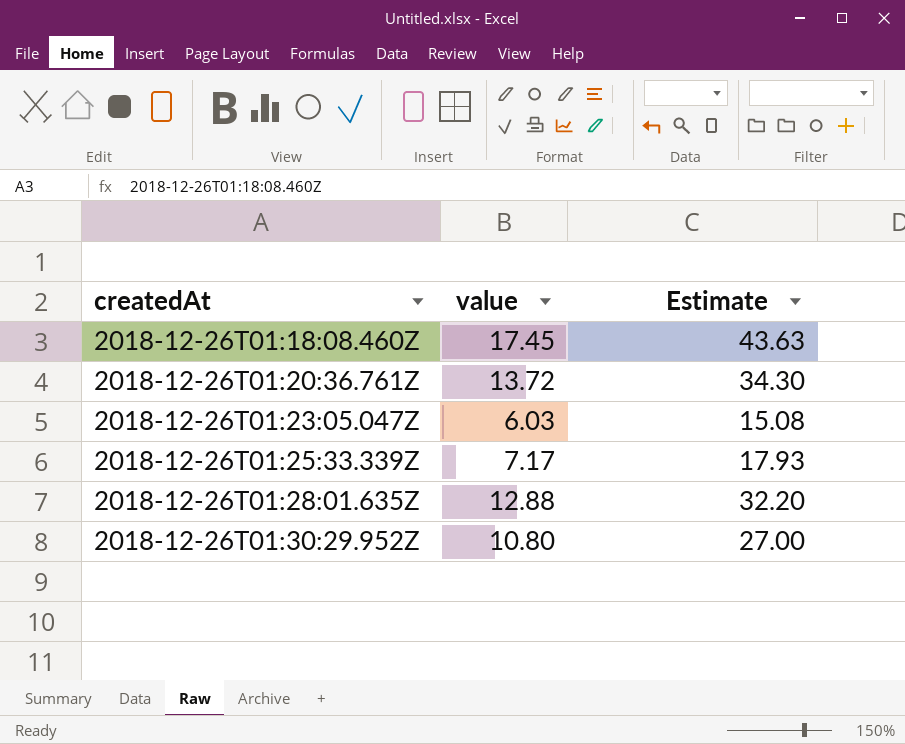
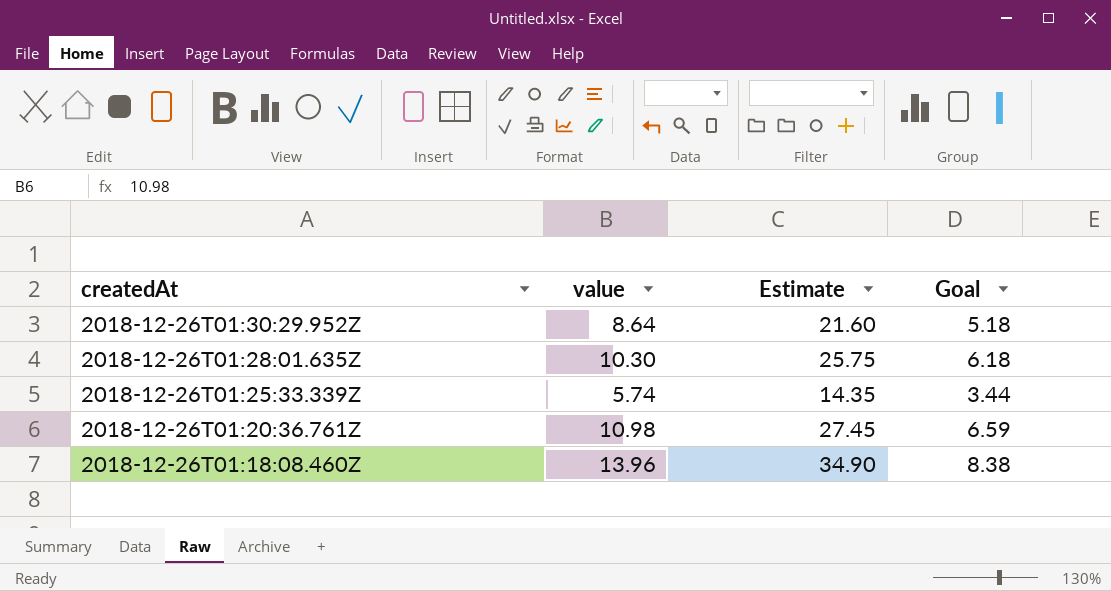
row order: createdAt ascending -> createdAt descending
column Goal | formula: none -> [value] * 0.6
row 2018-12-26T01:23:05.047Z: 6.03 | 15.08 -> none
2018-12-26T01:30:29.952Z | value: 10.80 -> 8.64
2018-12-26T01:30:29.952Z | Estimate: 27.00 -> 21.60
2018-12-26T01:28:01.635Z | value: 12.88 -> 10.30
2018-12-26T01:28:01.635Z | Estimate: 32.20 -> 25.75
2018-12-26T01:25:33.339Z | value: 7.17 -> 5.74
2018-12-26T01:25:33.339Z | Estimate: 17.93 -> 14.35
2018-12-26T01:20:36.761Z | value: 13.72 -> 10.98
2018-12-26T01:20:36.761Z | Estimate: 34.30 -> 27.45
2018-12-26T01:18:08.460Z | value: 17.45 -> 13.96
2018-12-26T01:18:08.460Z | Estimate: 43.63 -> 34.90

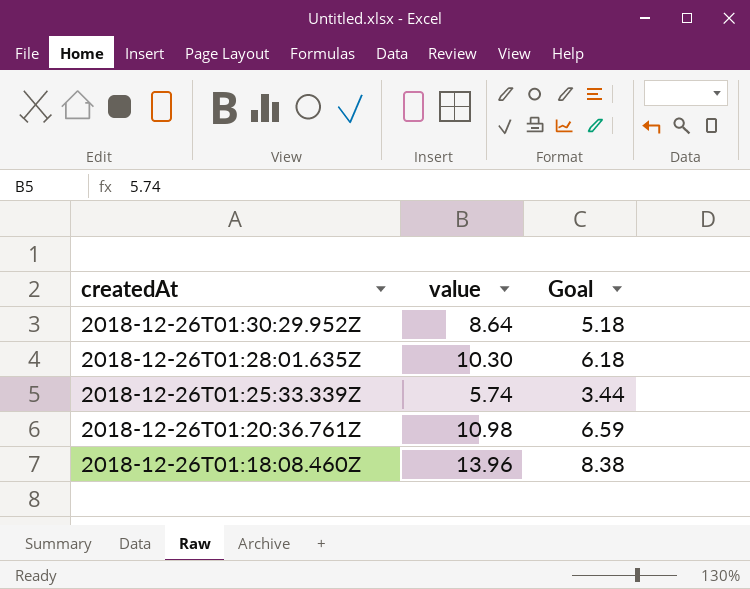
column Estimate | formula: [value] * 2.5 -> none

